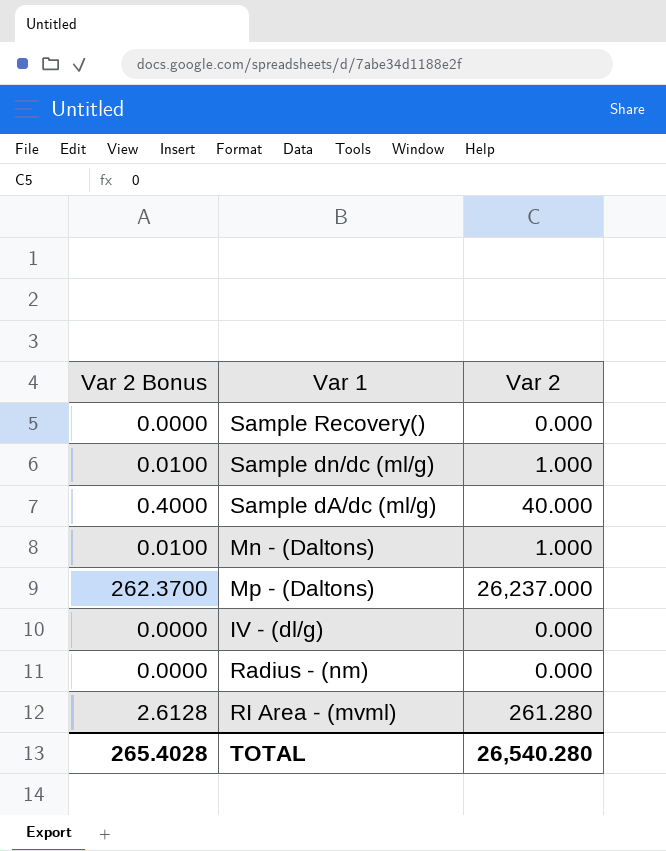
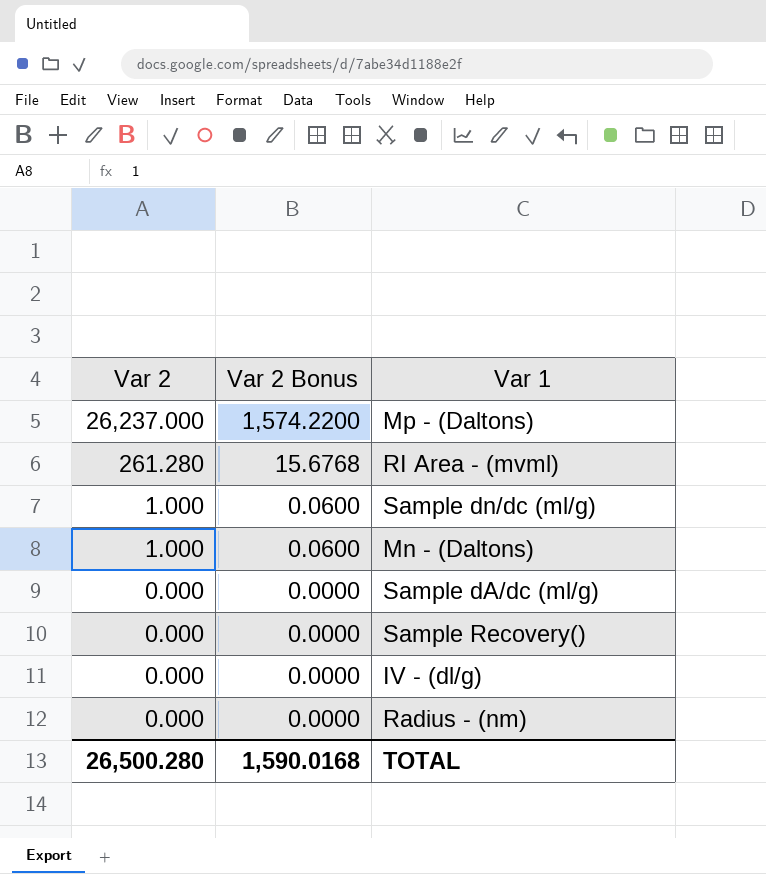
row order: none -> Var 2 descending
column Var 2 | position: 3 -> 1
column Var 2 Bonus | formula: [Var 2] * 0.01 -> [Var 2] * 0.06
Sample dA/dc (ml/g) | Var 2: 40.000 -> 0.000
TOTAL | Var 2: 26,540.280 -> 26,500.280
TOTAL | Var 2 Bonus: 265.4028 -> 1,590.0168

